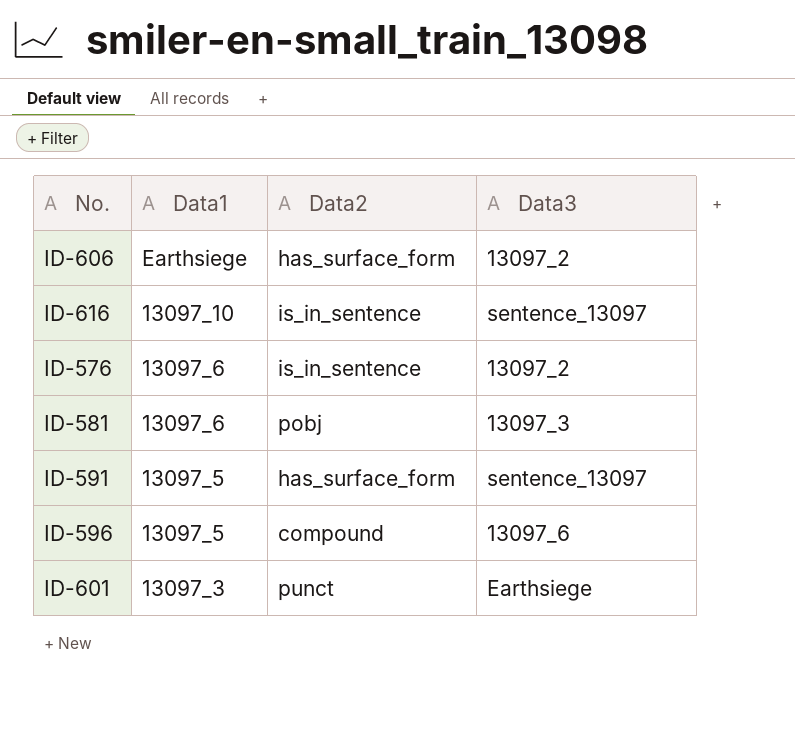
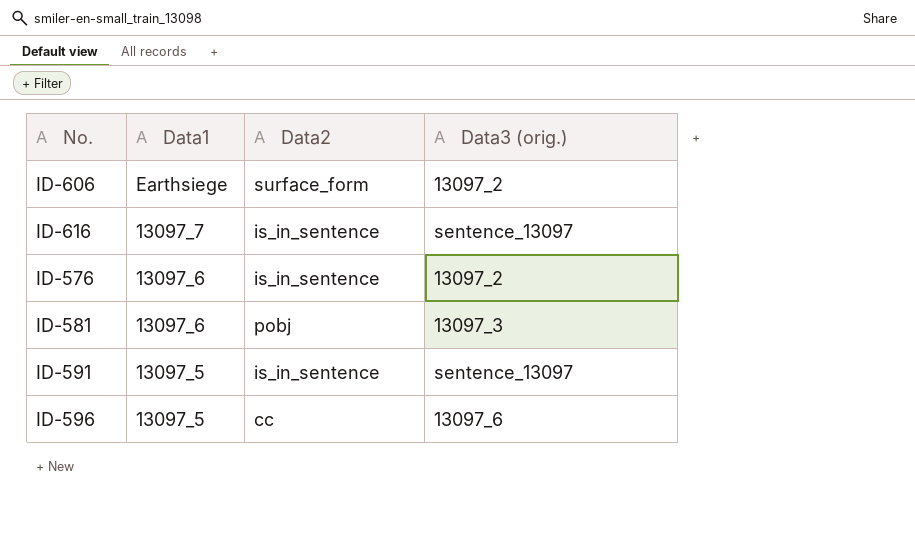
column name: Data3 -> Data3 (orig.)
row ID-601: 13097_3 | punct | Earthsiege -> none
ID-606 | Data2: has_surface_form -> surface_form
ID-616 | Data1: 13097_10 -> 13097_7
ID-591 | Data2: has_surface_form -> is_in_sentence
ID-596 | Data2: compound -> cc

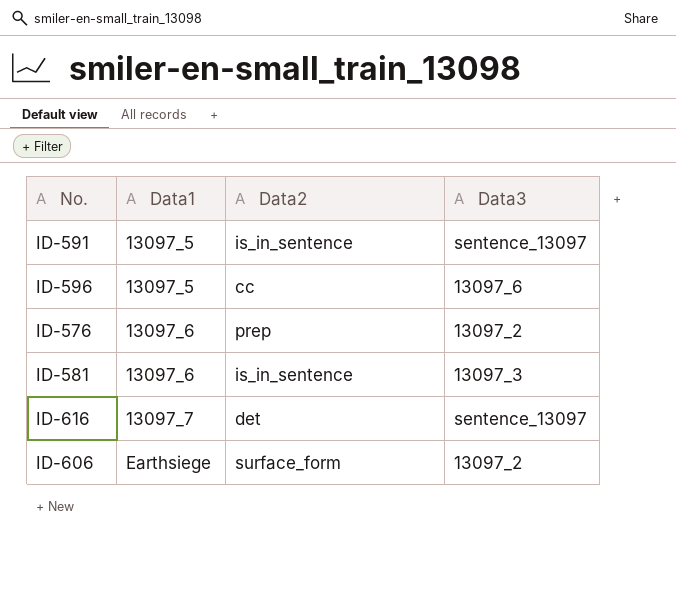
row order: Data1 descending -> Data1 ascending
column name: Data3 (orig.) -> Data3
ID-576 | Data2: is_in_sentence -> prep
ID-581 | Data2: pobj -> is_in_sentence
ID-616 | Data2: is_in_sentence -> det

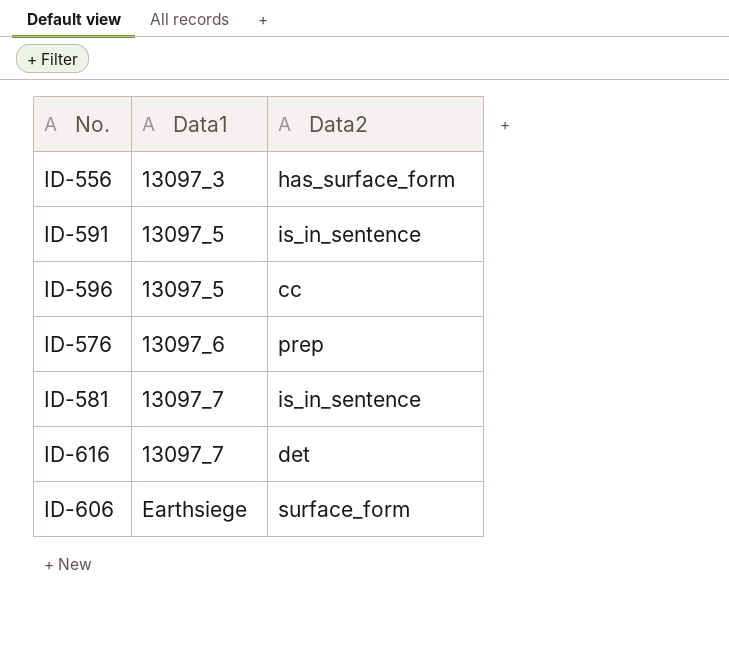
column Data3 | position: 4 -> none
row ID-556: none -> 13097_3 | has_surface_form
ID-581 | Data1: 13097_6 -> 13097_7

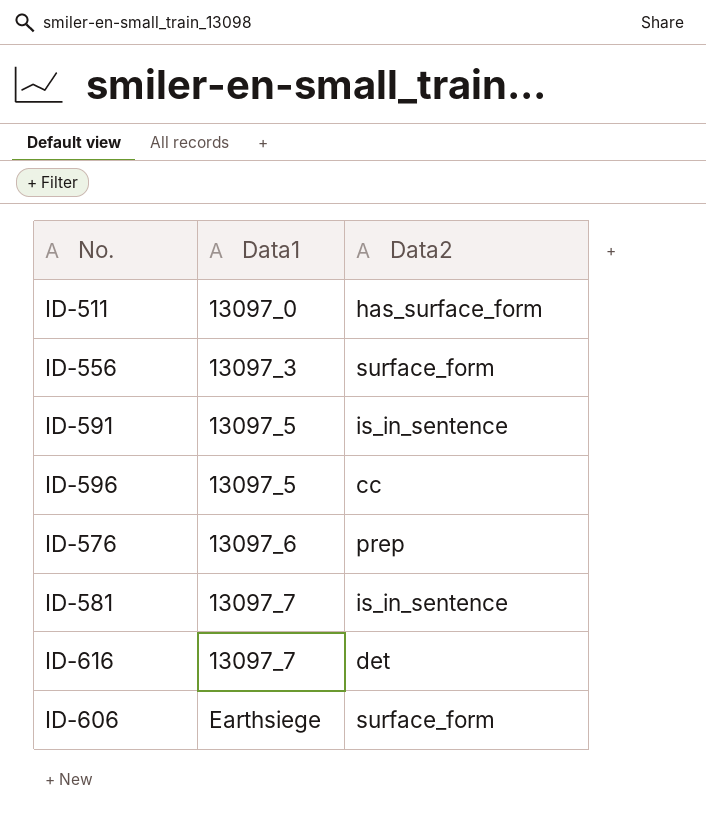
row ID-511: none -> 13097_0 | has_surface_form
ID-556 | Data2: has_surface_form -> surface_form

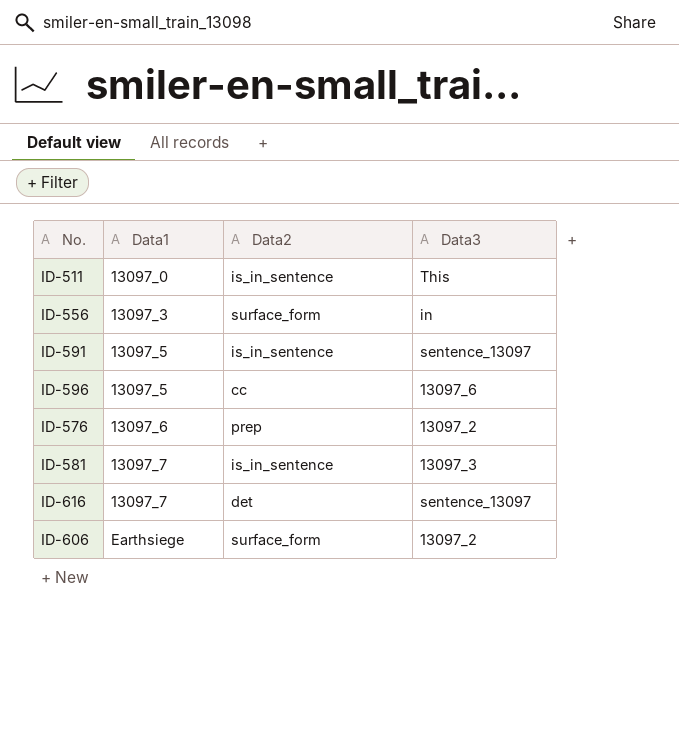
column Data3 | position: none -> 4
ID-511 | Data2: has_surface_form -> is_in_sentence

